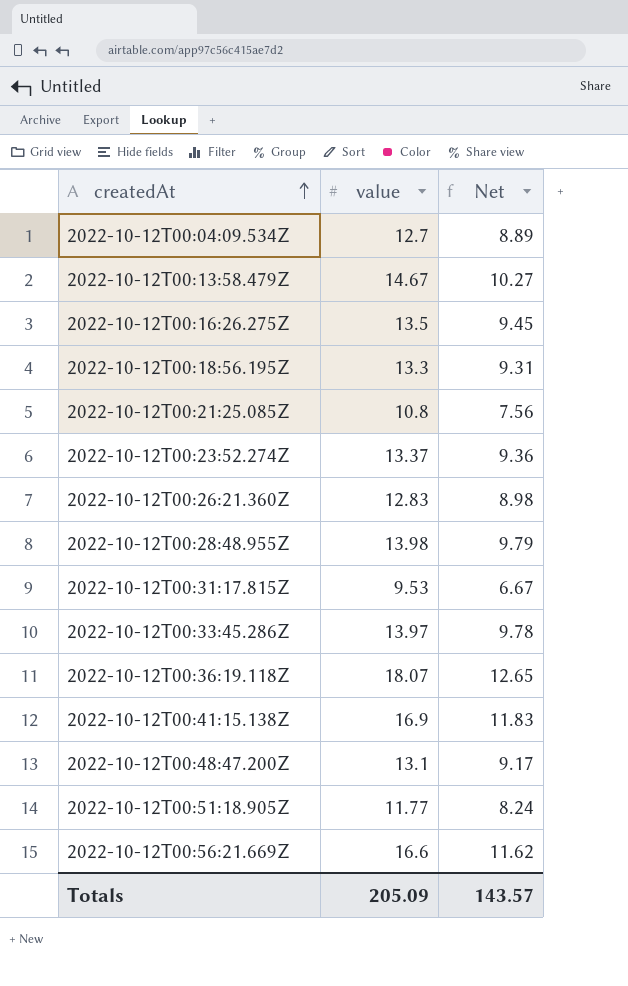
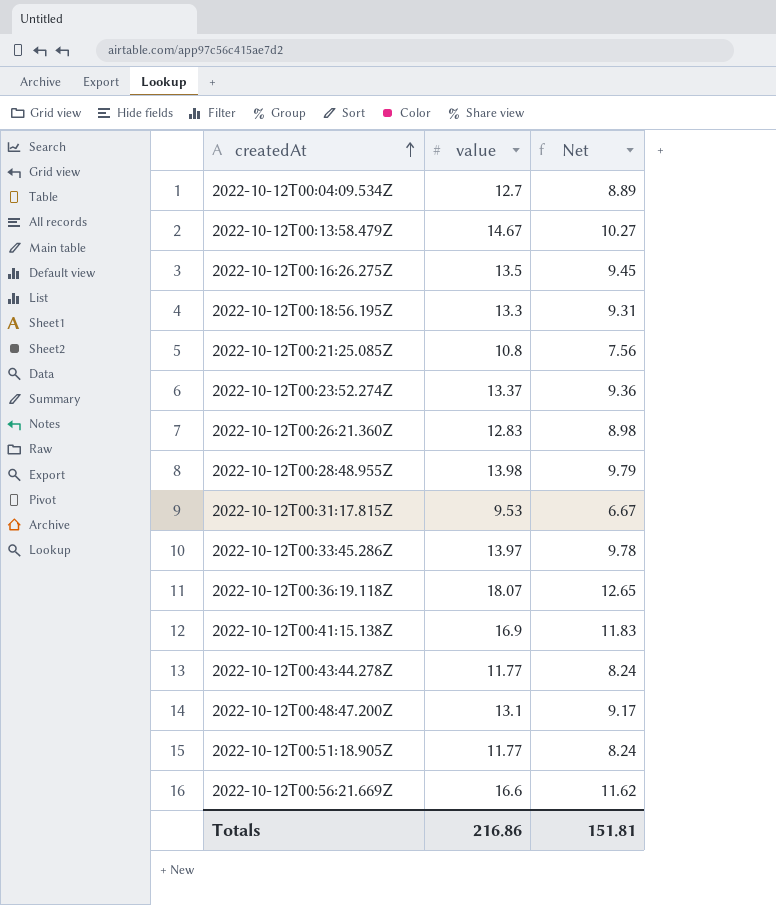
row 2022-10-12T00:43:44.278Z: none -> 11.77 | 8.24
Totals | value: 205.09 -> 216.86
Totals | Net: 143.57 -> 151.81

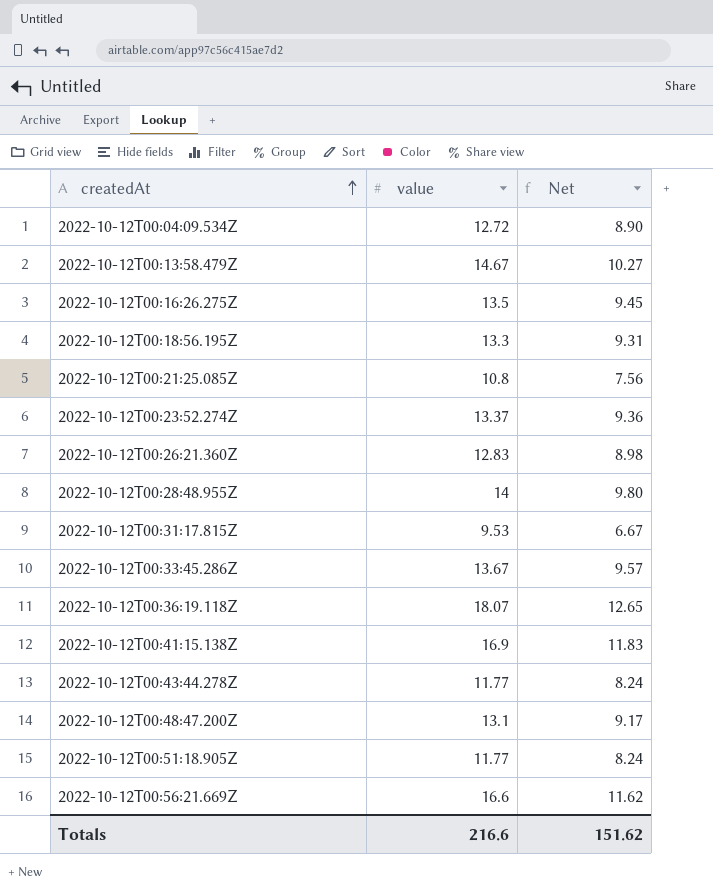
2022-10-12T00:04:09.534Z | value: 12.7 -> 12.72
2022-10-12T00:04:09.534Z | Net: 8.89 -> 8.90
2022-10-12T00:28:48.955Z | value: 13.98 -> 14
2022-10-12T00:28:48.955Z | Net: 9.79 -> 9.80
2022-10-12T00:33:45.286Z | value: 13.97 -> 13.67
2022-10-12T00:33:45.286Z | Net: 9.78 -> 9.57
Totals | value: 216.86 -> 216.6
Totals | Net: 151.81 -> 151.62

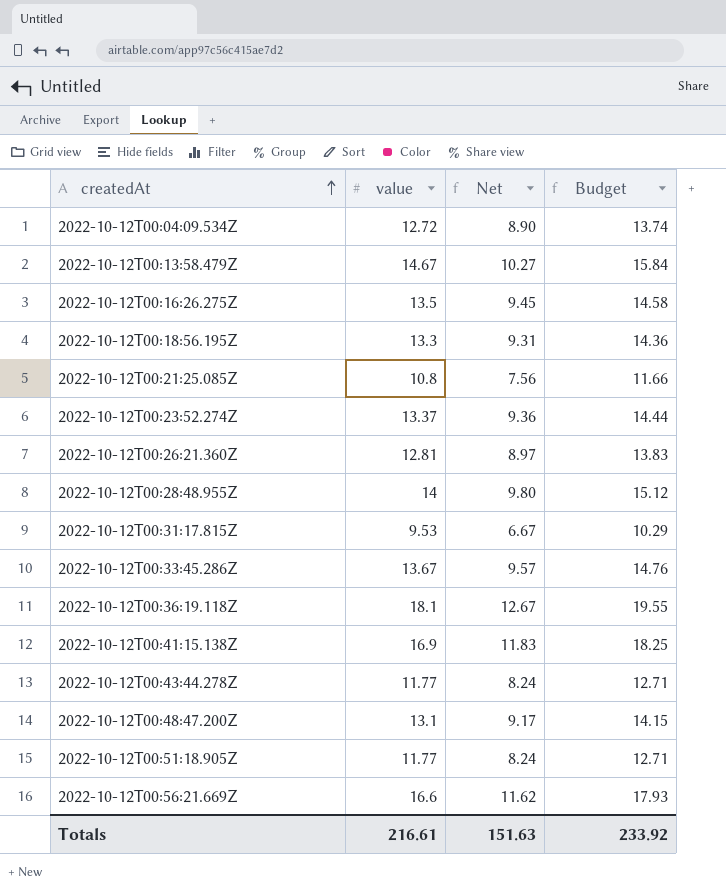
column Budget | formula: none -> [value] * 1.08
2022-10-12T00:26:21.360Z | value: 12.83 -> 12.81
2022-10-12T00:26:21.360Z | Net: 8.98 -> 8.97
2022-10-12T00:36:19.118Z | value: 18.07 -> 18.1
2022-10-12T00:36:19.118Z | Net: 12.65 -> 12.67
Totals | value: 216.6 -> 216.61
Totals | Net: 151.62 -> 151.63

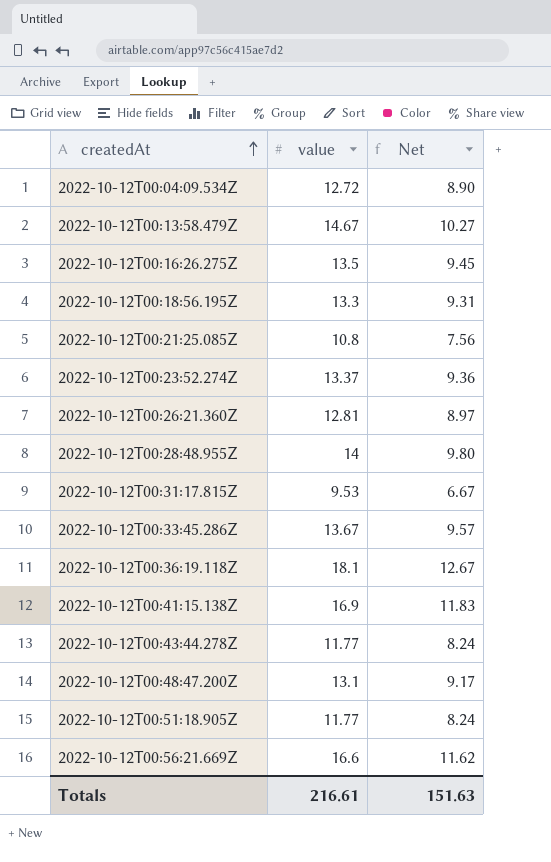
column Budget | formula: [value] * 1.08 -> none

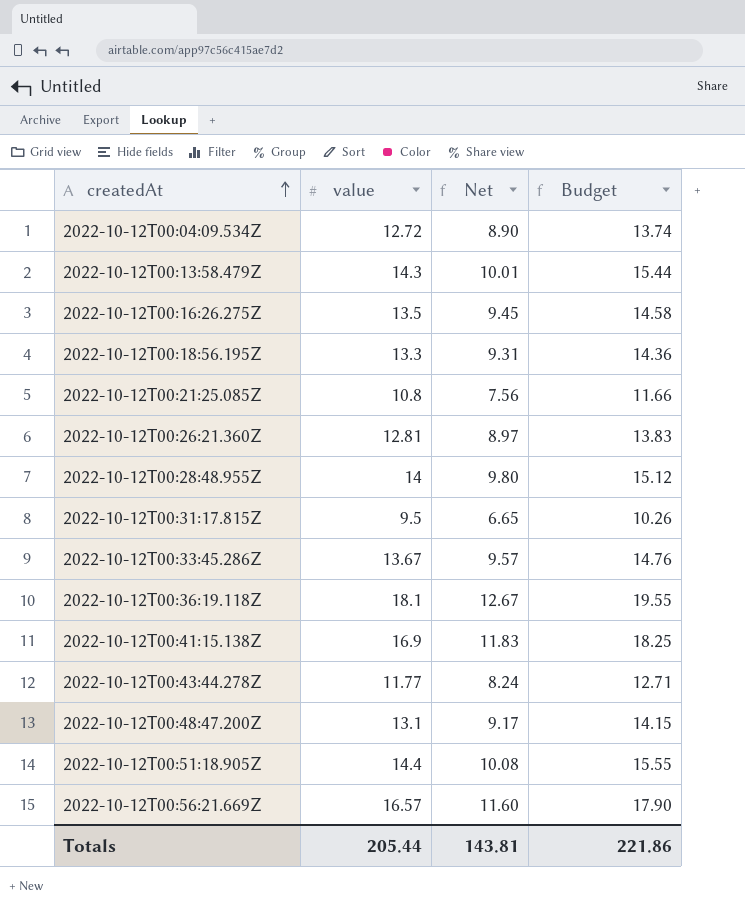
column Budget | formula: none -> [value] * 1.08
row 2022-10-12T00:23:52.274Z: 13.37 | 9.36 -> none
2022-10-12T00:13:58.479Z | value: 14.67 -> 14.3
2022-10-12T00:13:58.479Z | Net: 10.27 -> 10.01
2022-10-12T00:31:17.815Z | value: 9.53 -> 9.5
2022-10-12T00:31:17.815Z | Net: 6.67 -> 6.65
2022-10-12T00:51:18.905Z | value: 11.77 -> 14.4
2022-10-12T00:51:18.905Z | Net: 8.24 -> 10.08
2022-10-12T00:56:21.669Z | value: 16.6 -> 16.57
2022-10-12T00:56:21.669Z | Net: 11.62 -> 11.60
Totals | value: 216.61 -> 205.44
Totals | Net: 151.63 -> 143.81

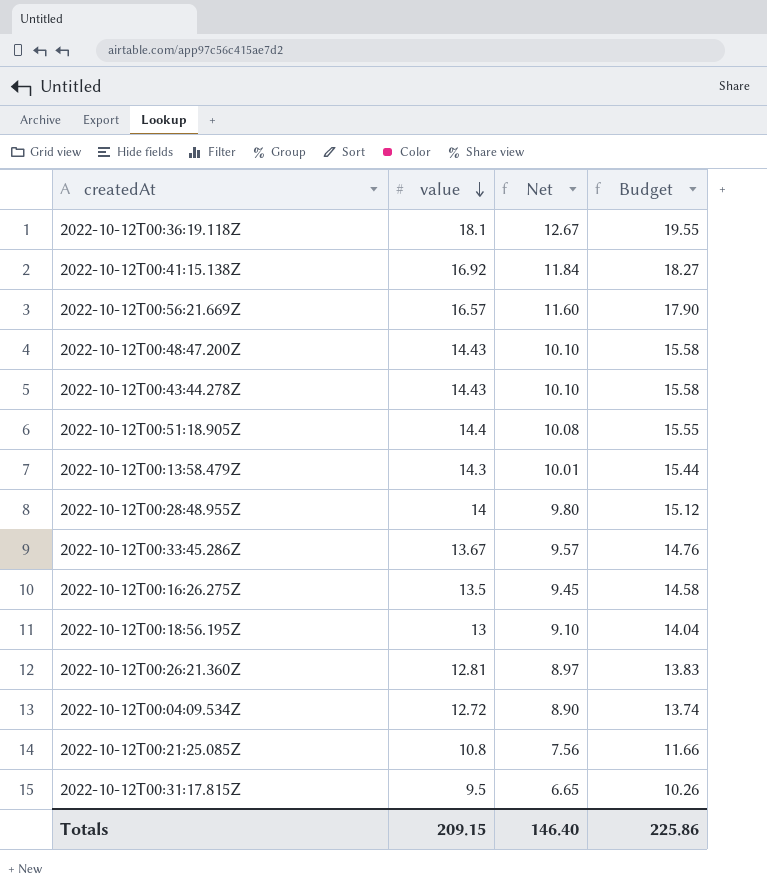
row order: createdAt ascending -> value descending
2022-10-12T00:41:15.138Z | value: 16.9 -> 16.92
2022-10-12T00:41:15.138Z | Net: 11.83 -> 11.84
2022-10-12T00:41:15.138Z | Budget: 18.25 -> 18.27
2022-10-12T00:48:47.200Z | value: 13.1 -> 14.43
2022-10-12T00:48:47.200Z | Net: 9.17 -> 10.10
2022-10-12T00:48:47.200Z | Budget: 14.15 -> 15.58
2022-10-12T00:43:44.278Z | value: 11.77 -> 14.43
2022-10-12T00:43:44.278Z | Net: 8.24 -> 10.10
2022-10-12T00:43:44.278Z | Budget: 12.71 -> 15.58
2022-10-12T00:18:56.195Z | value: 13.3 -> 13
2022-10-12T00:18:56.195Z | Net: 9.31 -> 9.10
2022-10-12T00:18:56.195Z | Budget: 14.36 -> 14.04
Totals | value: 205.44 -> 209.15
Totals | Net: 143.81 -> 146.40
Totals | Budget: 221.86 -> 225.86

